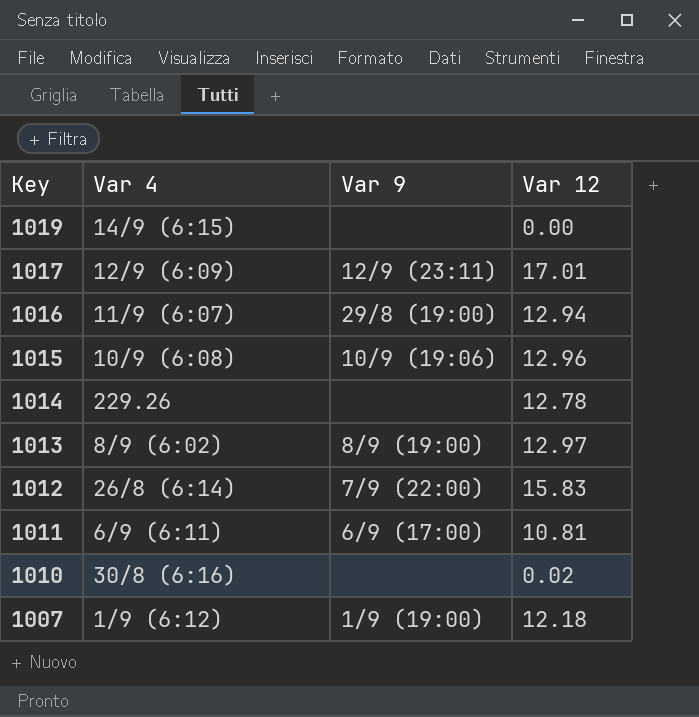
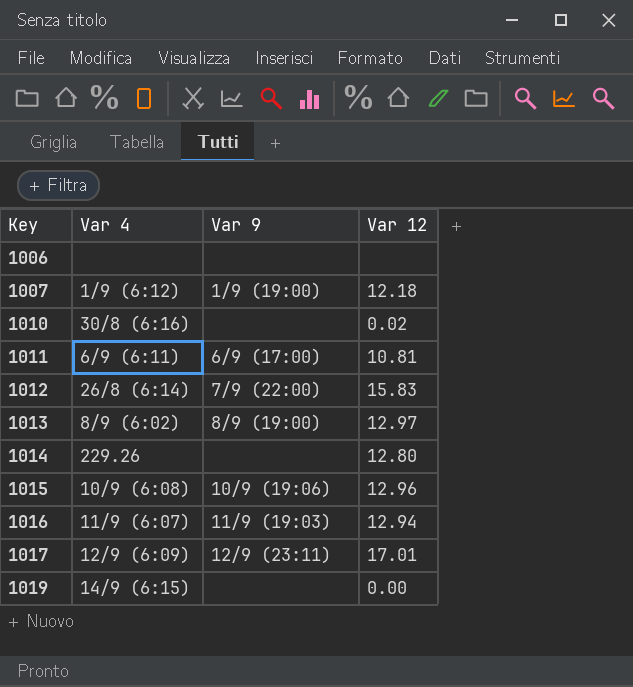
row order: Key descending -> Key ascending
row 1006: none -> none | none | none
1014 | Var 12: 12.78 -> 12.80
1016 | Var 9: 29/8 (19:00) -> 11/9 (19:03)

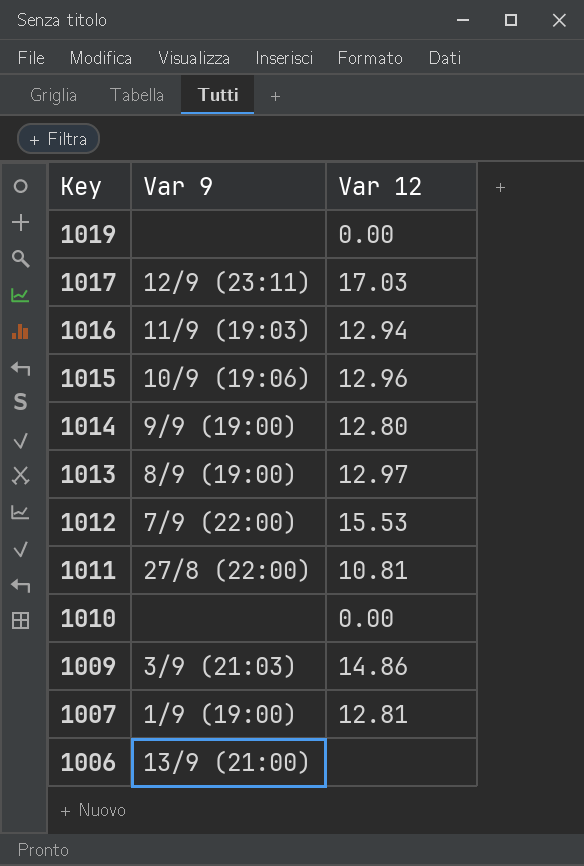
row order: Key ascending -> Key descending
column Var 4 | position: 2 -> none
1017 | Var 12: 17.01 -> 17.03
1014 | Var 9: none -> 9/9 (19:00)
1012 | Var 12: 15.83 -> 15.53
1011 | Var 9: 6/9 (17:00) -> 27/8 (22:00)
1010 | Var 12: 0.02 -> 0.00
row 1009: none -> 3/9 (21:03) | 14.86
1007 | Var 12: 12.18 -> 12.81
1006 | Var 9: none -> 13/9 (21:00)

